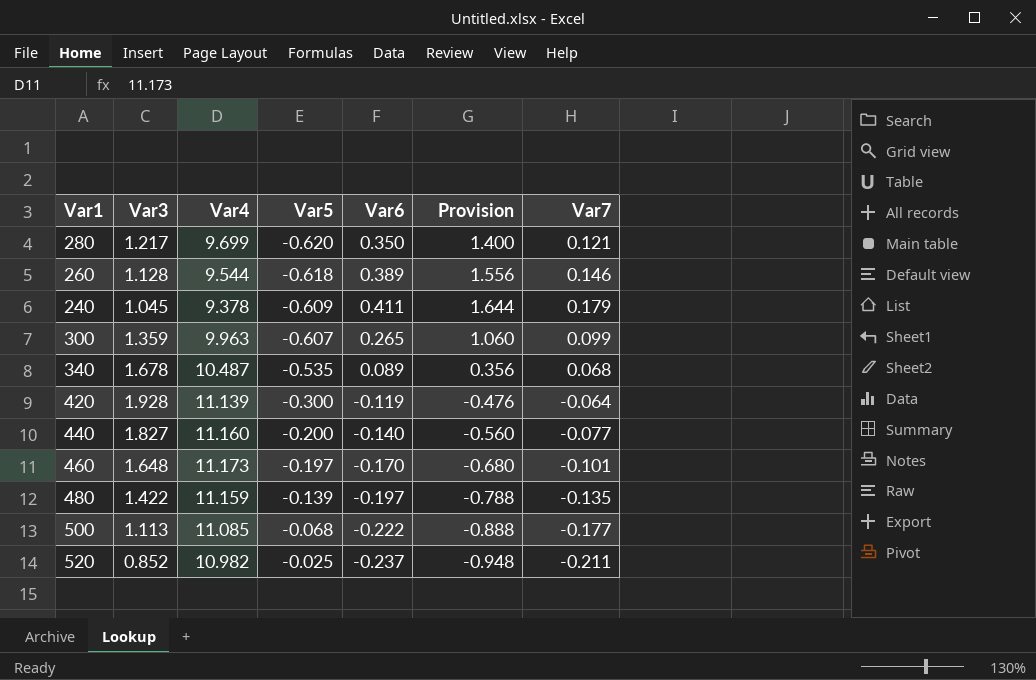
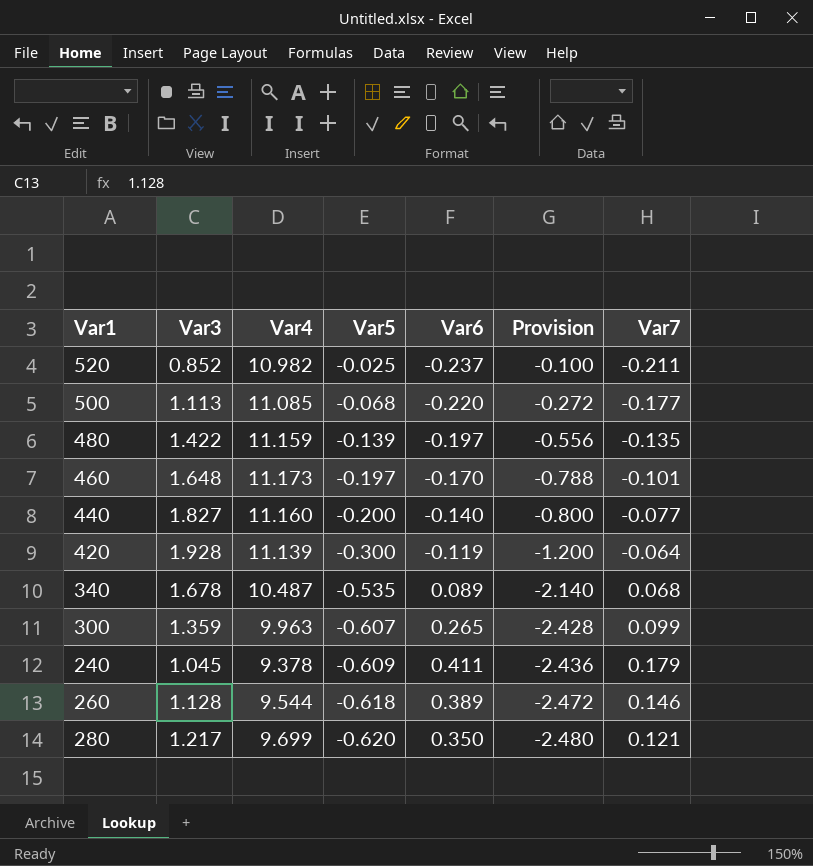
row order: Var5 ascending -> Var5 descending
column Provision | formula: [Var6] * 4 -> [Var5] * 4
500 | Var6: -0.222 -> -0.220

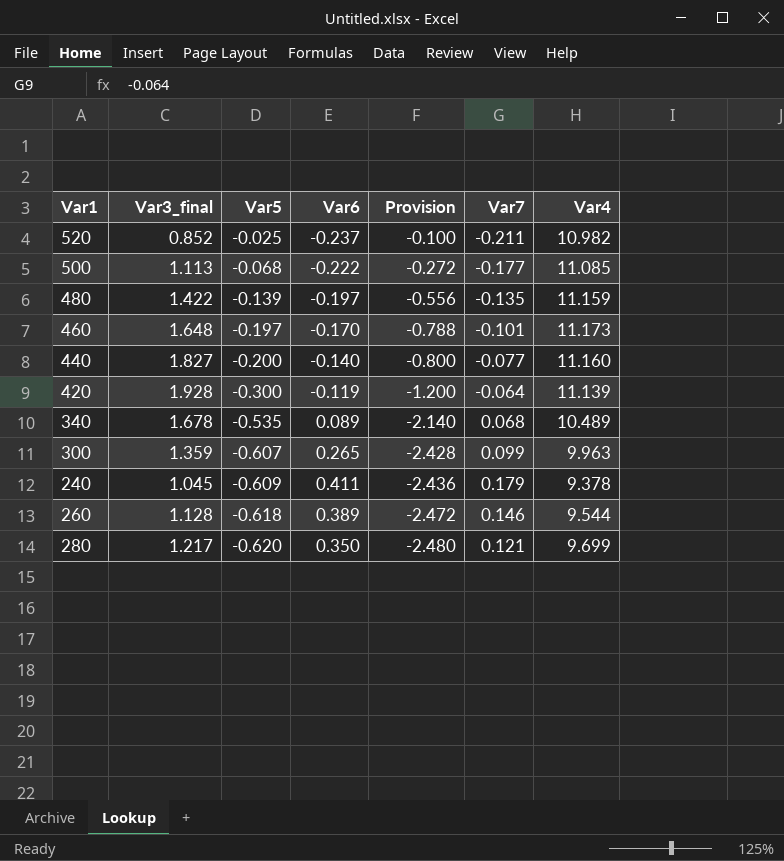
column name: Var3 -> Var3_final
column Var4 | position: 3 -> 7
500 | Var6: -0.220 -> -0.222
340 | Var4: 10.487 -> 10.489

